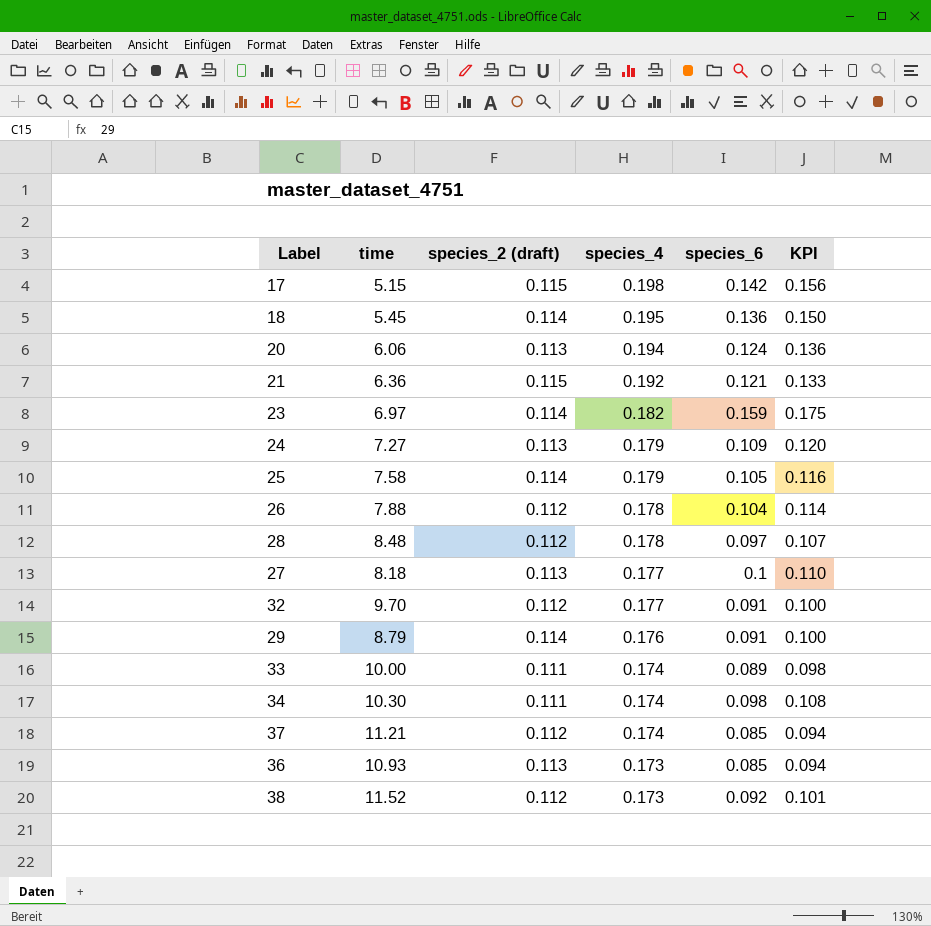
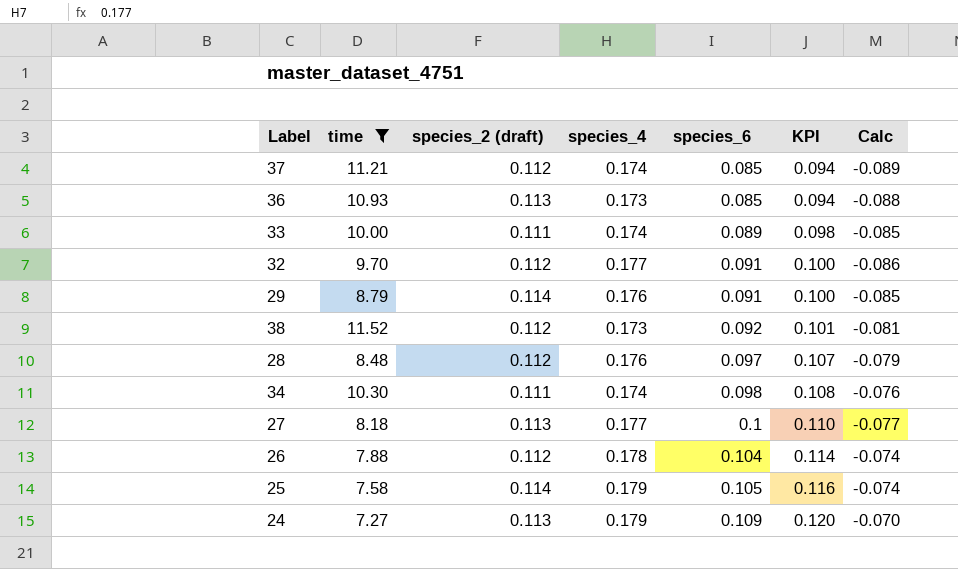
filter: none -> time >= 7.27
row order: species_4 descending -> species_6 ascending
column Calc | formula: none -> [species_6] - [species_4]
28 | species_4: 0.178 -> 0.176

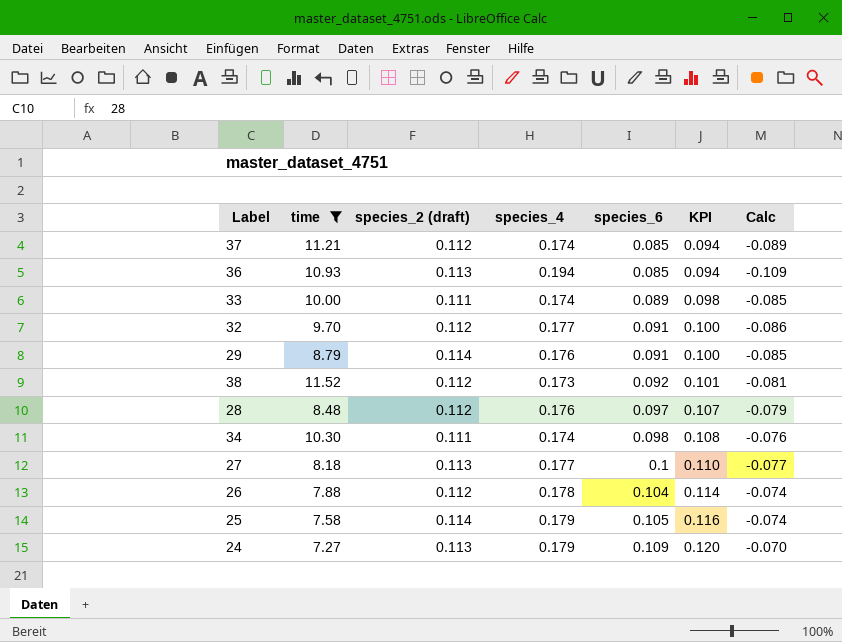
36 | species_4: 0.173 -> 0.194
36 | Calc: -0.088 -> -0.109

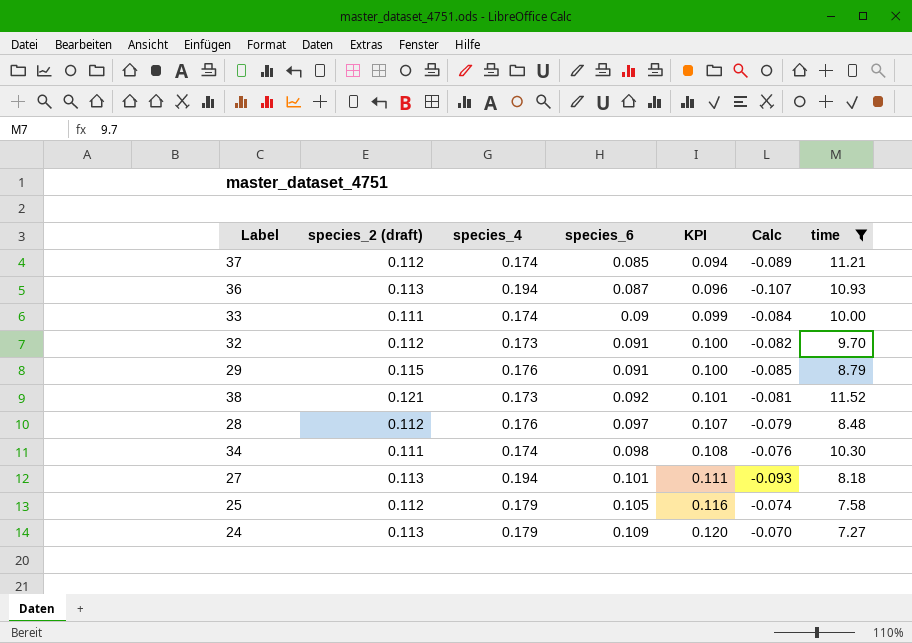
column time | position: 2 -> 7
row 26: 7.88 | 0.112 | 0.178 | 0.104 | 0.114 | -0.074 -> none
36 | species_6: 0.085 -> 0.087
36 | KPI: 0.094 -> 0.096
36 | Calc: -0.109 -> -0.107
33 | species_6: 0.089 -> 0.09
33 | KPI: 0.098 -> 0.099
33 | Calc: -0.085 -> -0.084
32 | species_4: 0.177 -> 0.173
32 | Calc: -0.086 -> -0.082
29 | species_2 (draft): 0.114 -> 0.115
38 | species_2 (draft): 0.112 -> 0.121
27 | species_4: 0.177 -> 0.194
27 | species_6: 0.1 -> 0.101
27 | KPI: 0.110 -> 0.111
27 | Calc: -0.077 -> -0.093
25 | species_2 (draft): 0.114 -> 0.112

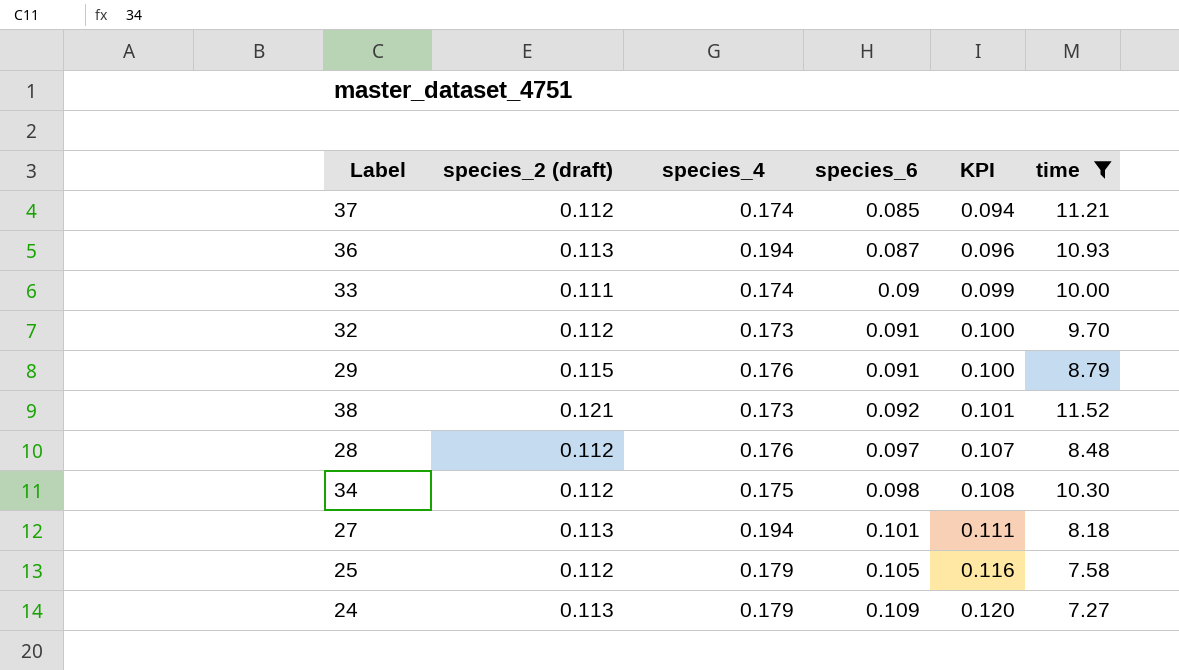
column Calc | formula: [species_6] - [species_4] -> none
34 | species_2 (draft): 0.111 -> 0.112
34 | species_4: 0.174 -> 0.175

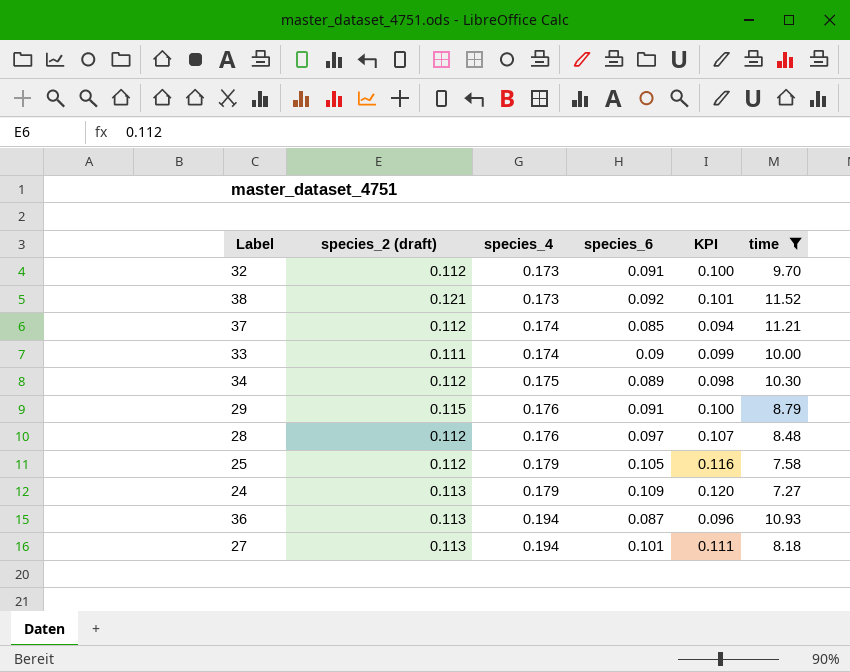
row order: species_6 ascending -> species_4 ascending
34 | species_6: 0.098 -> 0.089
34 | KPI: 0.108 -> 0.098

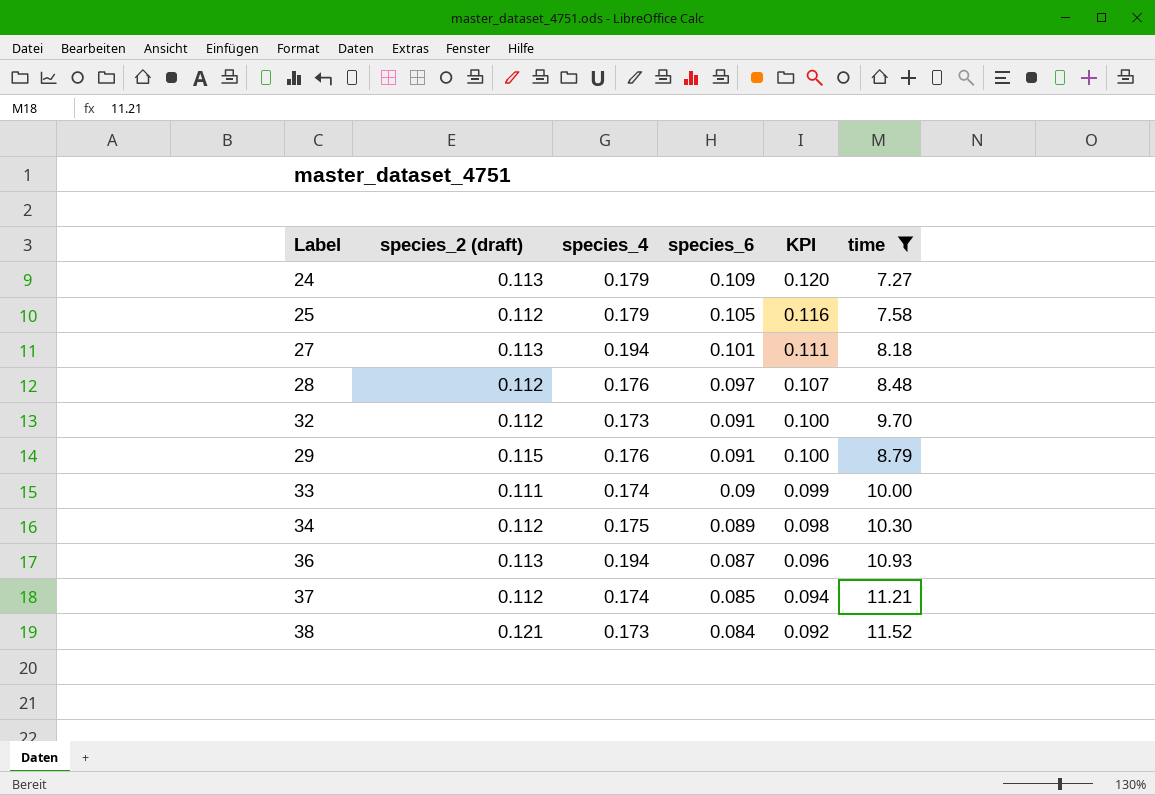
row order: species_4 ascending -> species_6 descending
38 | species_6: 0.092 -> 0.084
38 | KPI: 0.101 -> 0.092

